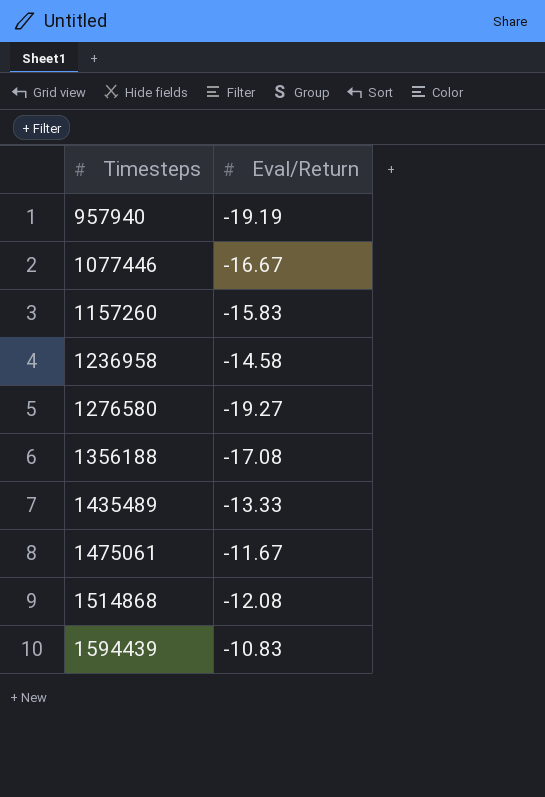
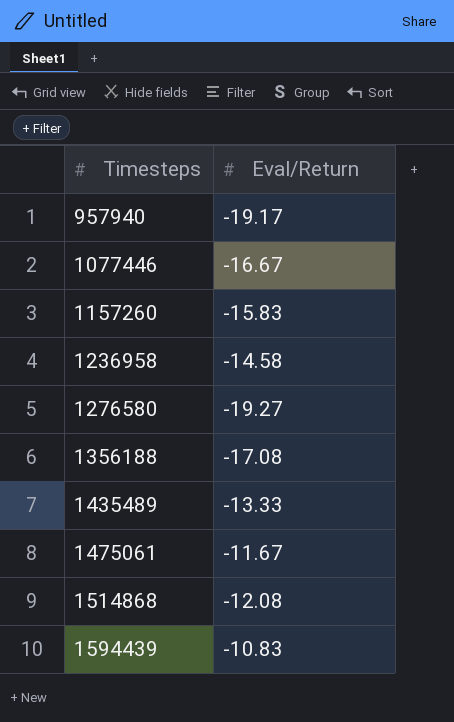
957940 | Eval/Return: -19.19 -> -19.17

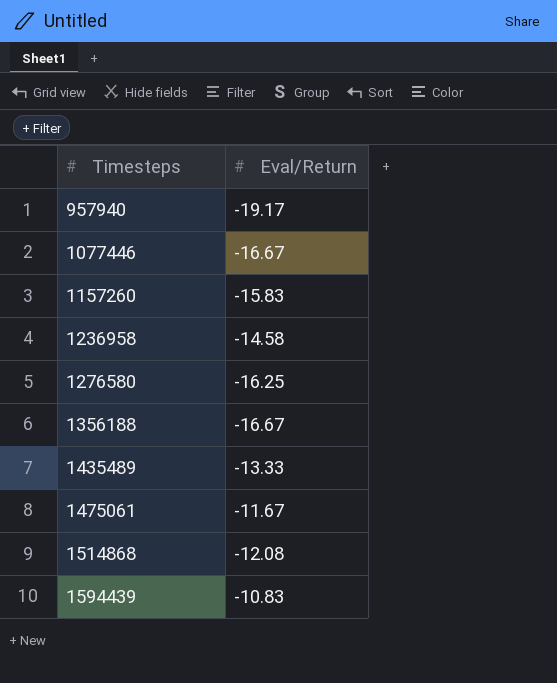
1276580 | Eval/Return: -19.27 -> -16.25
1356188 | Eval/Return: -17.08 -> -16.67

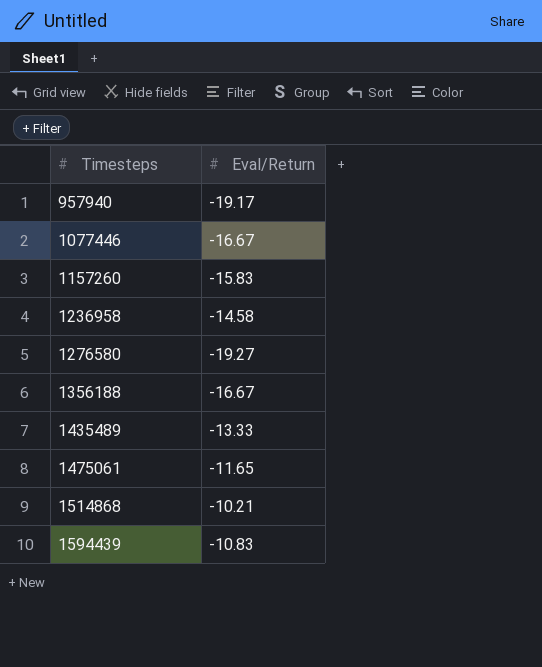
1276580 | Eval/Return: -16.25 -> -19.27
1475061 | Eval/Return: -11.67 -> -11.65
1514868 | Eval/Return: -12.08 -> -10.21

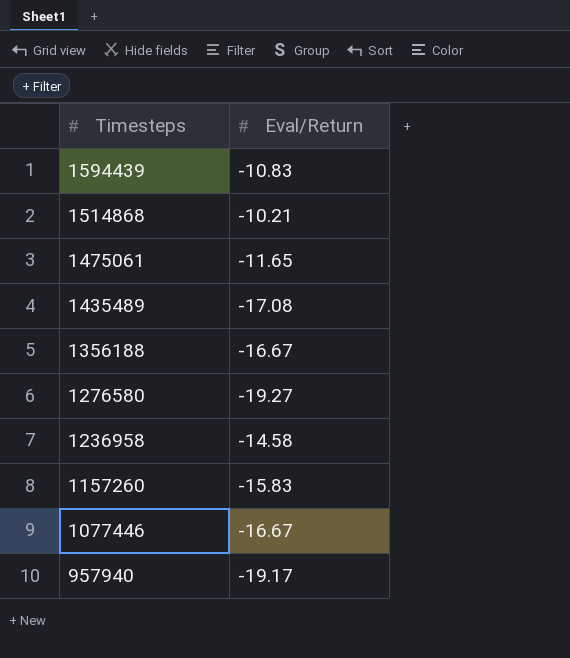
row order: Timesteps ascending -> Timesteps descending
1435489 | Eval/Return: -13.33 -> -17.08

